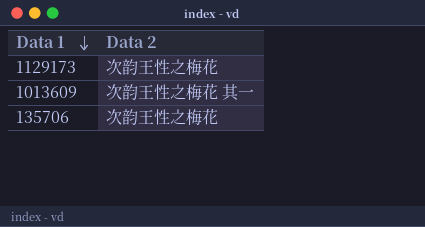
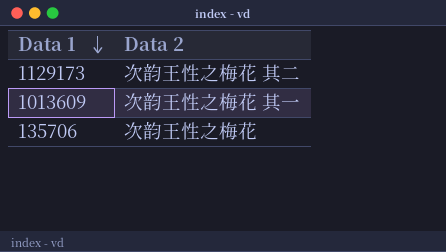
1129173 | Data 2: 次韵王性之梅花 -> 次韵王性之梅花 其二

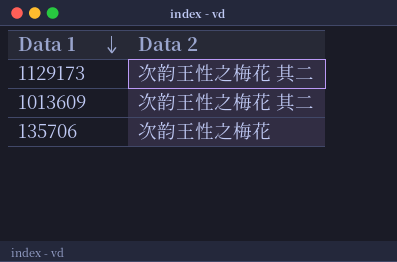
1013609 | Data 2: 次韵王性之梅花 其一 -> 次韵王性之梅花 其二

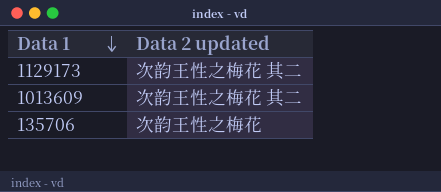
column name: Data 2 -> Data 2 updated

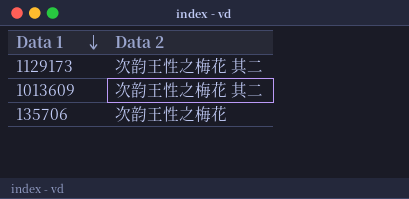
column name: Data 2 updated -> Data 2

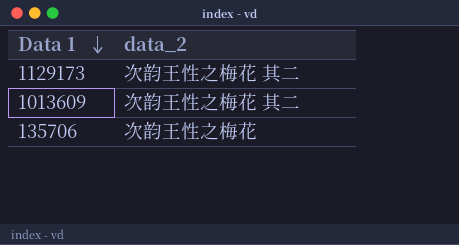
column name: Data 2 -> data_2

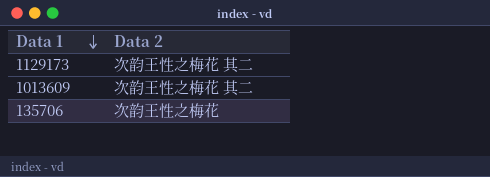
column name: data_2 -> Data 2

